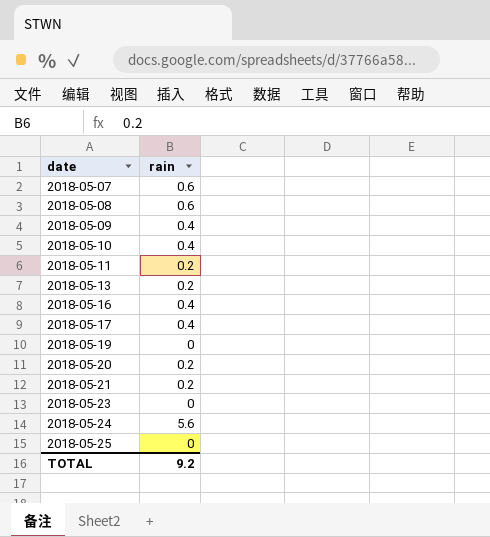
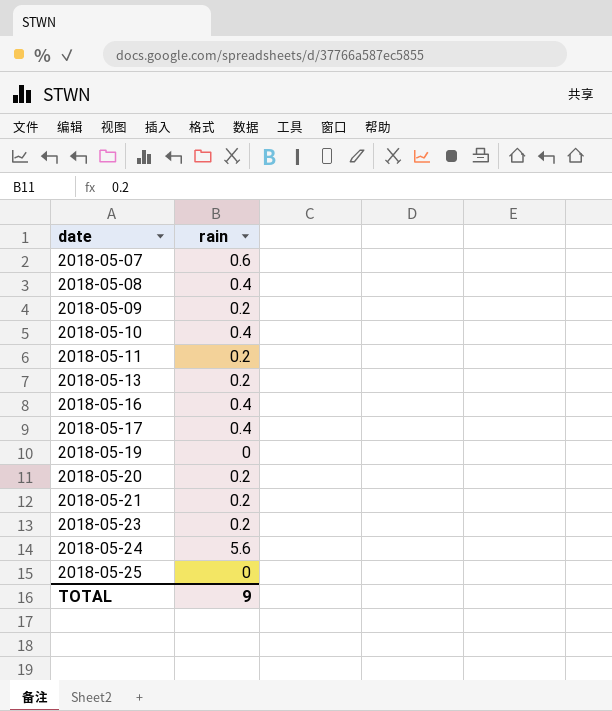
2018-05-08 | rain: 0.6 -> 0.4
2018-05-09 | rain: 0.4 -> 0.2
2018-05-23 | rain: 0 -> 0.2
TOTAL | rain: 9.2 -> 9

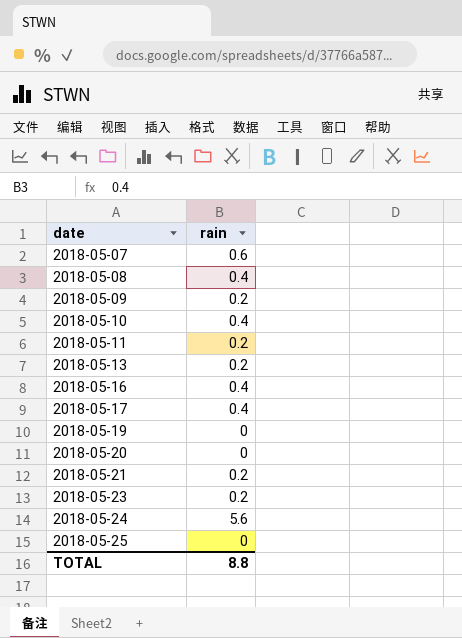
2018-05-20 | rain: 0.2 -> 0
TOTAL | rain: 9 -> 8.8

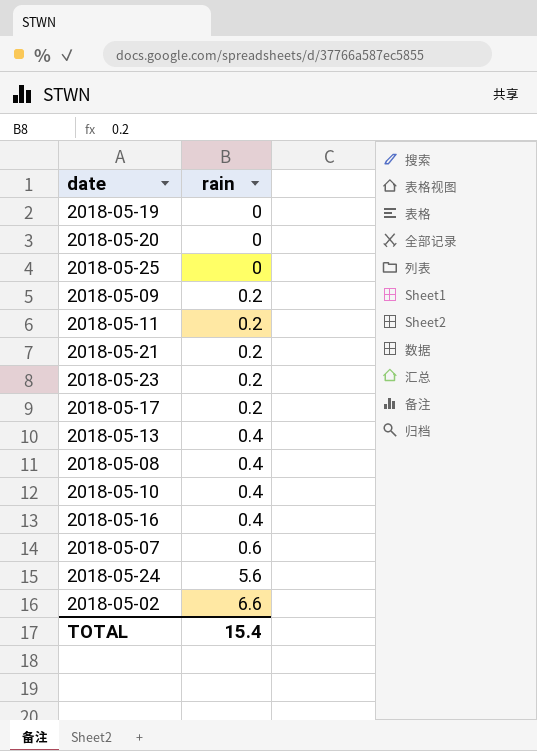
row order: date ascending -> rain ascending
2018-05-17 | rain: 0.4 -> 0.2
2018-05-13 | rain: 0.2 -> 0.4
row 2018-05-02: none -> 6.6
TOTAL | rain: 8.8 -> 15.4

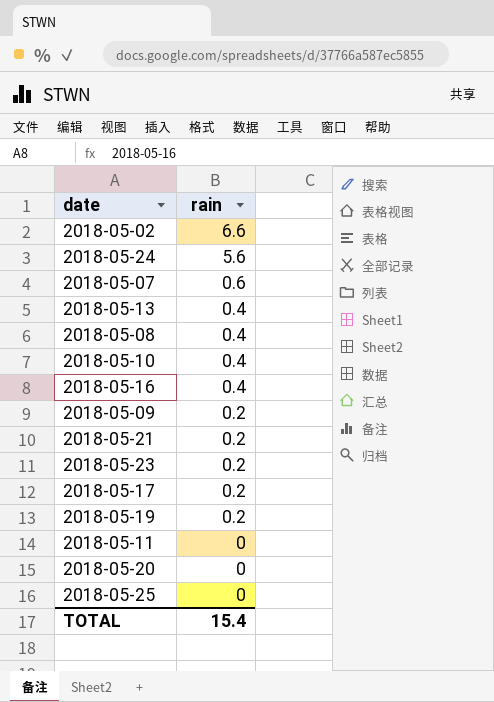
row order: rain ascending -> rain descending
2018-05-19 | rain: 0 -> 0.2
2018-05-11 | rain: 0.2 -> 0

